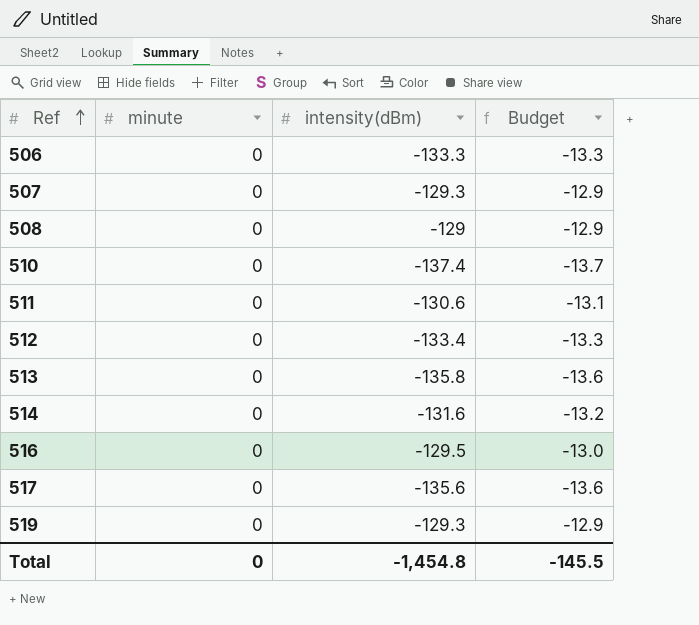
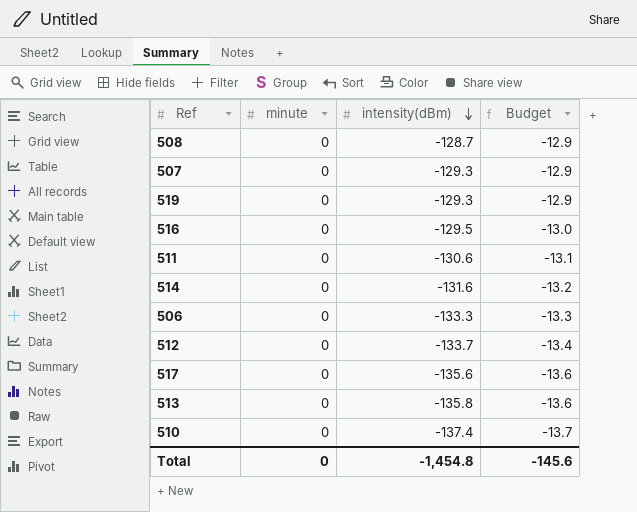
row order: Ref ascending -> intensity(dBm) descending
508 | intensity(dBm): -129 -> -128.7
512 | intensity(dBm): -133.4 -> -133.7
512 | Budget: -13.3 -> -13.4
Total | Budget: -145.5 -> -145.6

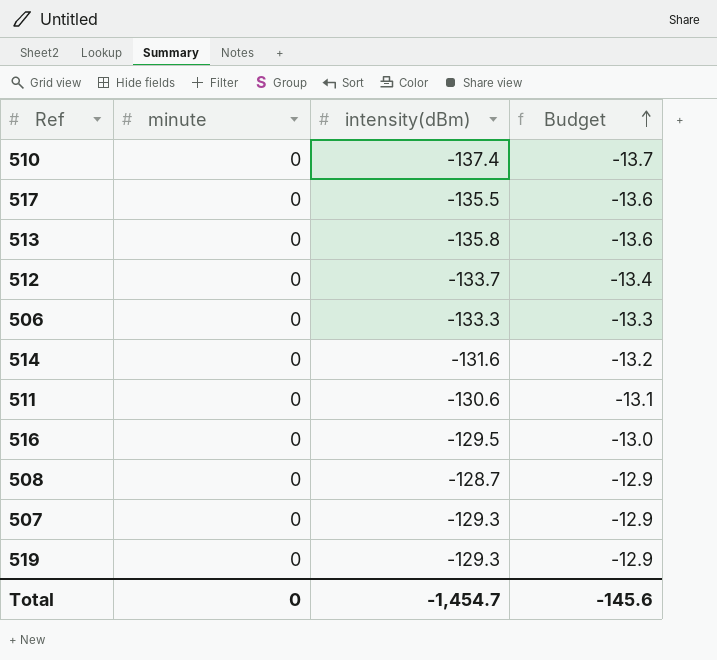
row order: intensity(dBm) descending -> Budget ascending
517 | intensity(dBm): -135.6 -> -135.5
Total | intensity(dBm): -1,454.8 -> -1,454.7

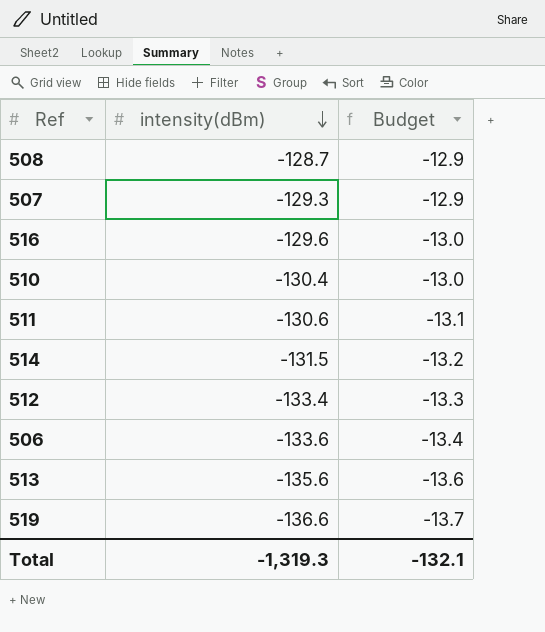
row order: Budget ascending -> intensity(dBm) descending
column minute | position: 2 -> none
row 517: 0 | -135.5 | -13.6 -> none
516 | intensity(dBm): -129.5 -> -129.6
510 | intensity(dBm): -137.4 -> -130.4
510 | Budget: -13.7 -> -13.0
514 | intensity(dBm): -131.6 -> -131.5
512 | intensity(dBm): -133.7 -> -133.4
512 | Budget: -13.4 -> -13.3
506 | intensity(dBm): -133.3 -> -133.6
506 | Budget: -13.3 -> -13.4
513 | intensity(dBm): -135.8 -> -135.6
519 | intensity(dBm): -129.3 -> -136.6
519 | Budget: -12.9 -> -13.7
Total | intensity(dBm): -1,454.7 -> -1,319.3
Total | Budget: -145.6 -> -132.1

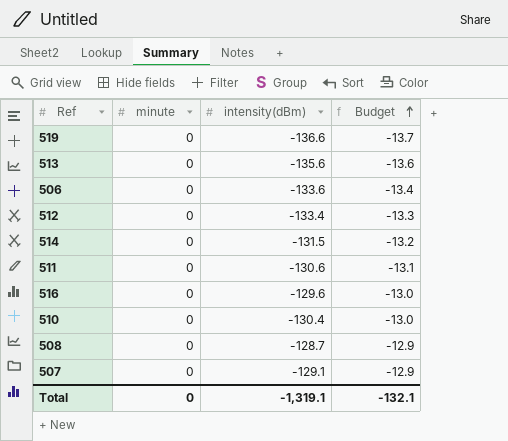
row order: intensity(dBm) descending -> Budget ascending
column minute | position: none -> 2
507 | intensity(dBm): -129.3 -> -129.1
Total | intensity(dBm): -1,319.3 -> -1,319.1

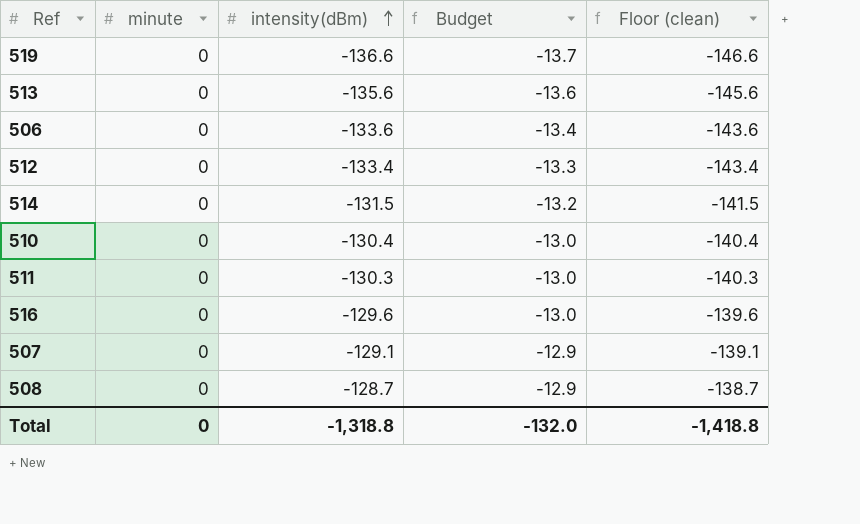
row order: Budget ascending -> intensity(dBm) ascending
column Floor (clean) | formula: none -> [intensity(dBm)] - 10
511 | intensity(dBm): -130.6 -> -130.3
511 | Budget: -13.1 -> -13.0
Total | intensity(dBm): -1,319.1 -> -1,318.8
Total | Budget: -132.1 -> -132.0

